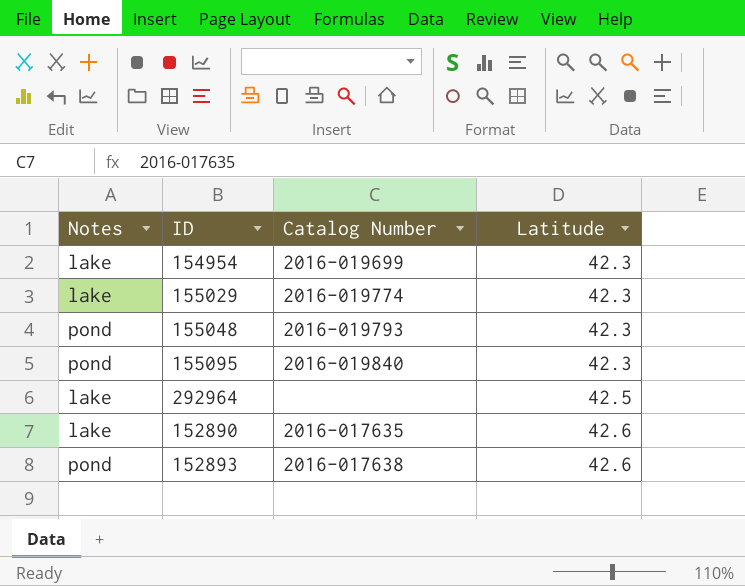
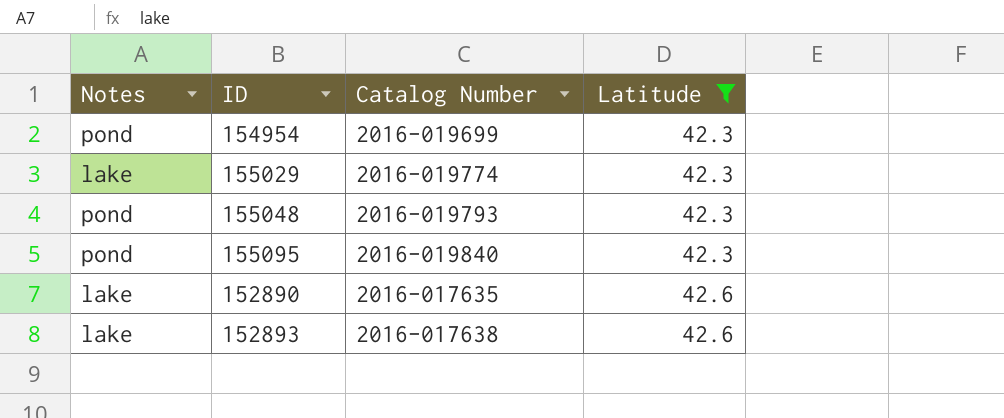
filter: none -> Latitude != 42.5
154954 | Notes: lake -> pond
152893 | Notes: pond -> lake

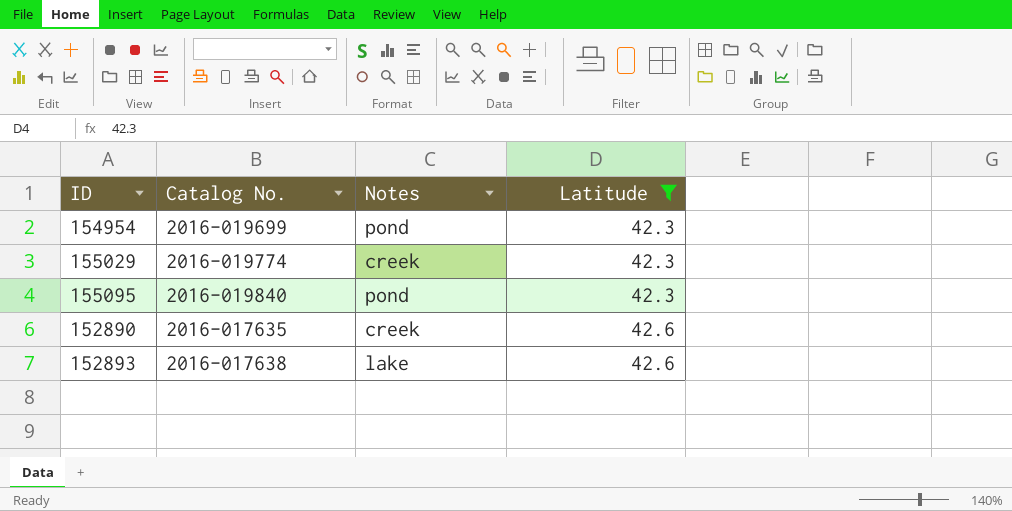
column name: Catalog Number -> Catalog No.
column Notes | position: 1 -> 3
row 155048: pond | 2016-019793 | 42.3 -> none
155029 | Notes: lake -> creek
152890 | Notes: lake -> creek

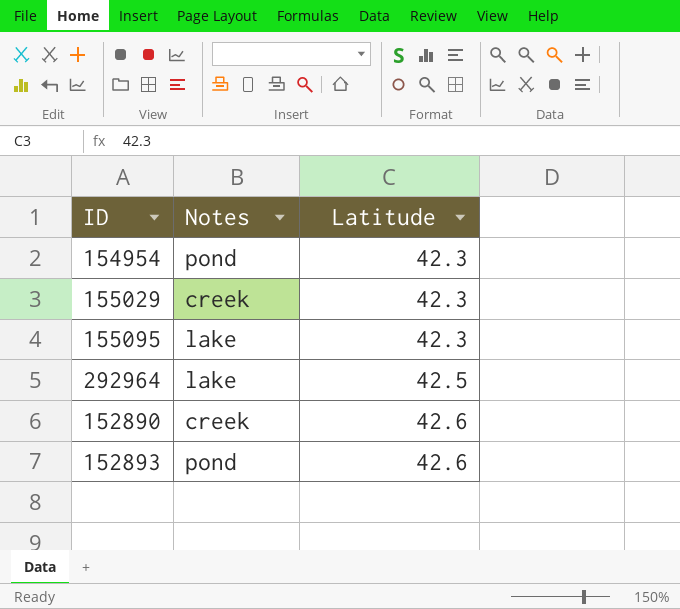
filter: Latitude != 42.5 -> none
column Catalog No. | position: 2 -> none
155095 | Notes: pond -> lake
152893 | Notes: lake -> pond

